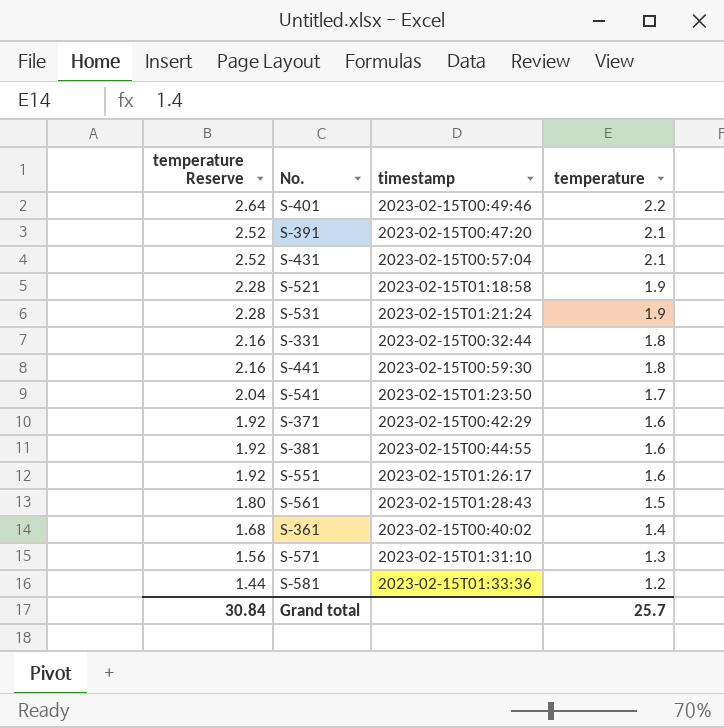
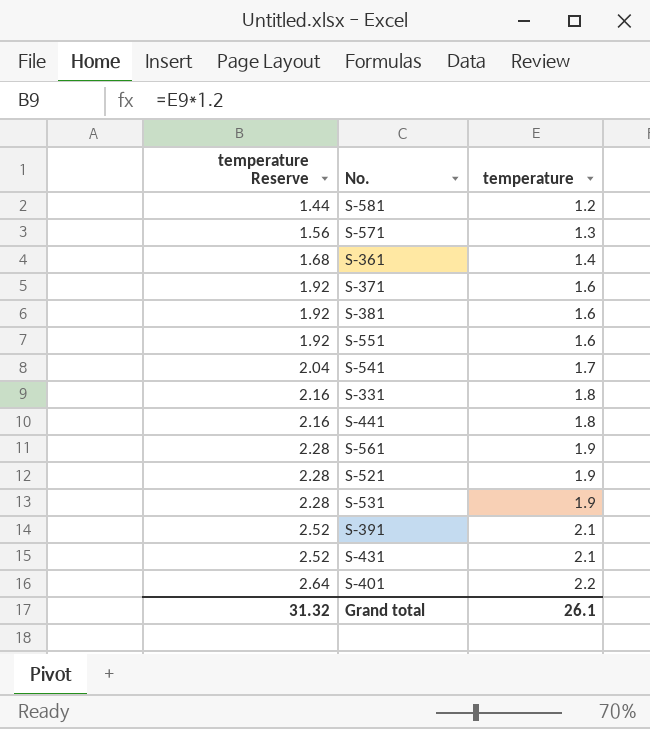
row order: temperature Reserve descending -> temperature Reserve ascending
column timestamp | position: 3 -> none
S-561 | temperature Reserve: 1.80 -> 2.28
S-561 | temperature: 1.5 -> 1.9
Grand total | temperature Reserve: 30.84 -> 31.32
Grand total | temperature: 25.7 -> 26.1

